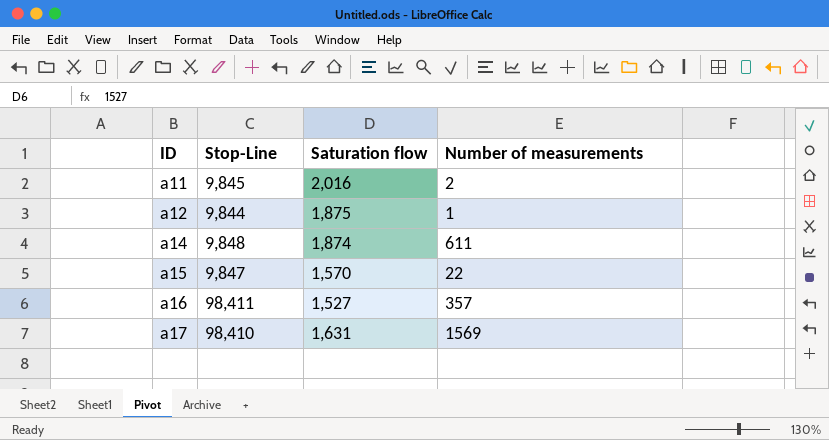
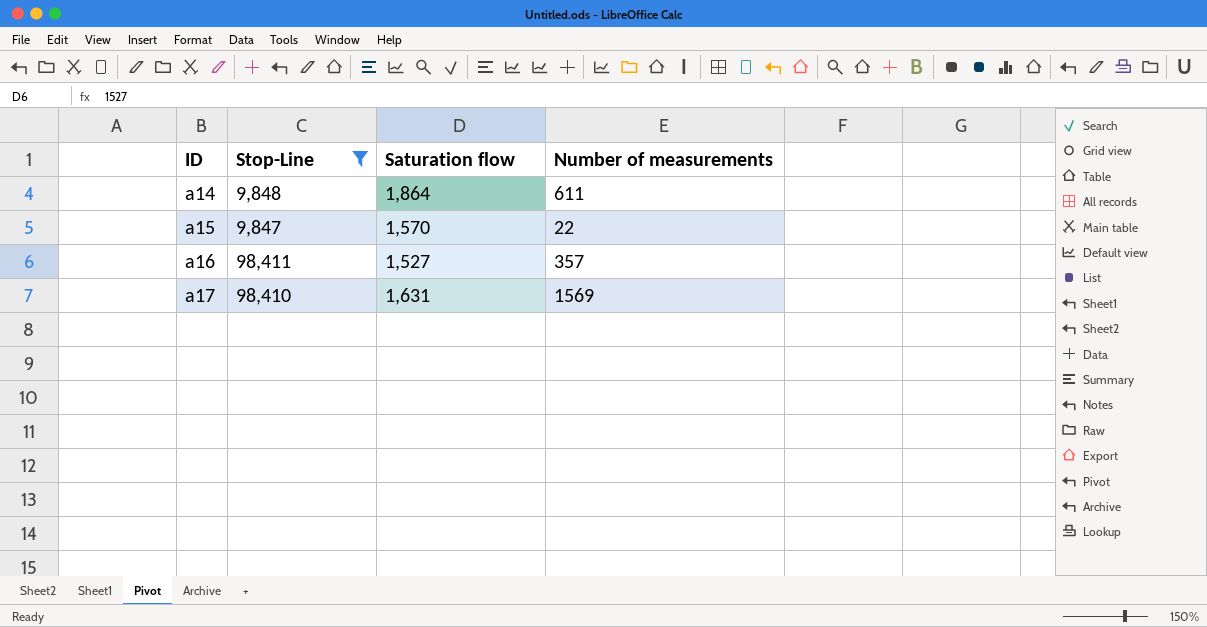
filter: none -> Stop-Line >= 9,847
a14 | Saturation flow: 1,874 -> 1,864

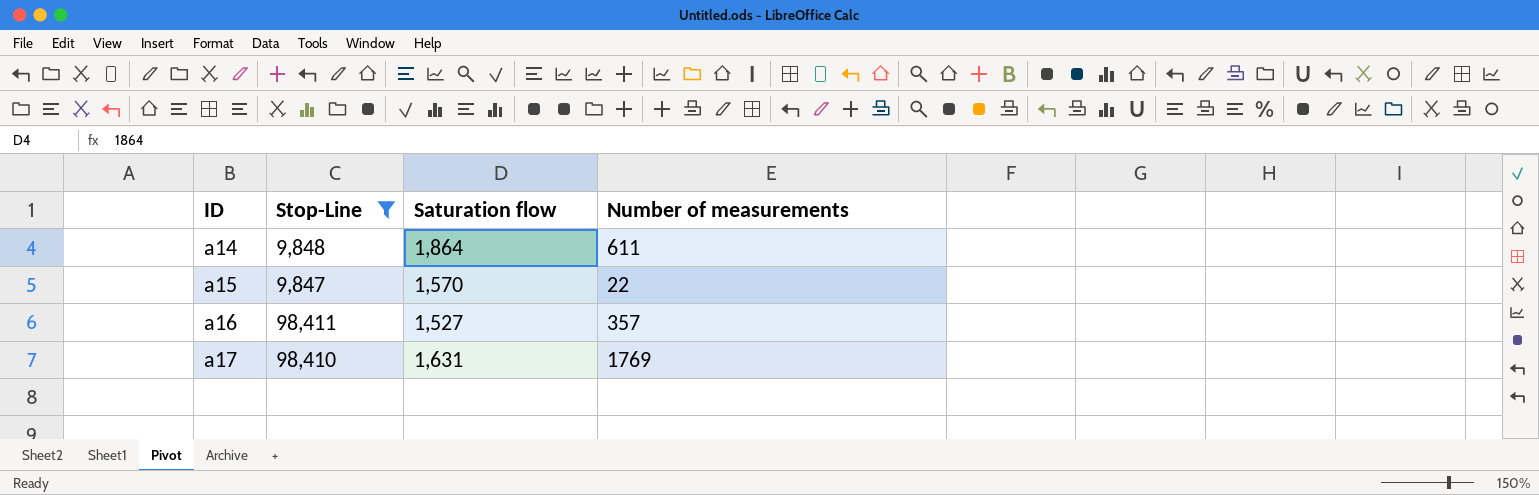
a17 | Number of measurements: 1569 -> 1769

